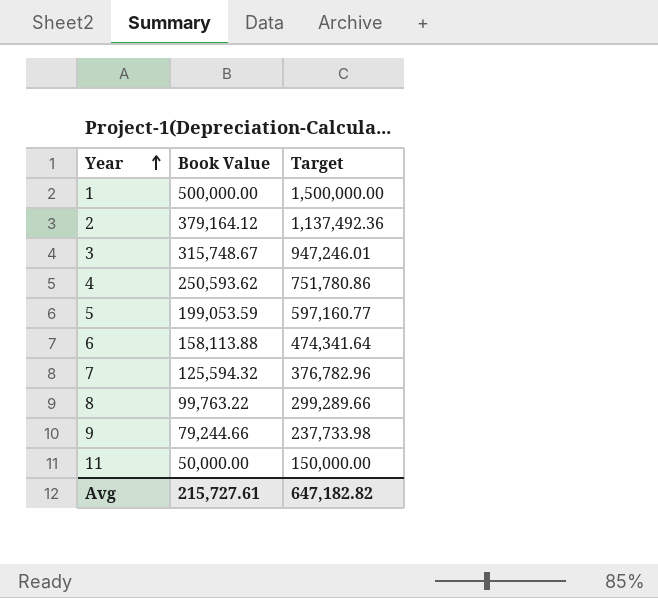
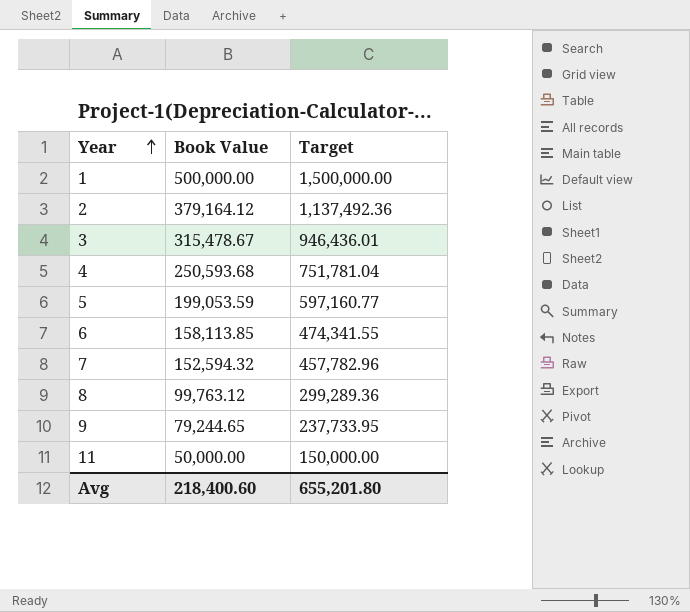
3 | Book Value: 315,748.67 -> 315,478.67
3 | Target: 947,246.01 -> 946,436.01
4 | Book Value: 250,593.62 -> 250,593.68
4 | Target: 751,780.86 -> 751,781.04
6 | Book Value: 158,113.88 -> 158,113.85
6 | Target: 474,341.64 -> 474,341.55
7 | Book Value: 125,594.32 -> 152,594.32
7 | Target: 376,782.96 -> 457,782.96
8 | Book Value: 99,763.22 -> 99,763.12
8 | Target: 299,289.66 -> 299,289.36
9 | Book Value: 79,244.66 -> 79,244.65
9 | Target: 237,733.98 -> 237,733.95
Avg | Book Value: 215,727.61 -> 218,400.60
Avg | Target: 647,182.82 -> 655,201.80

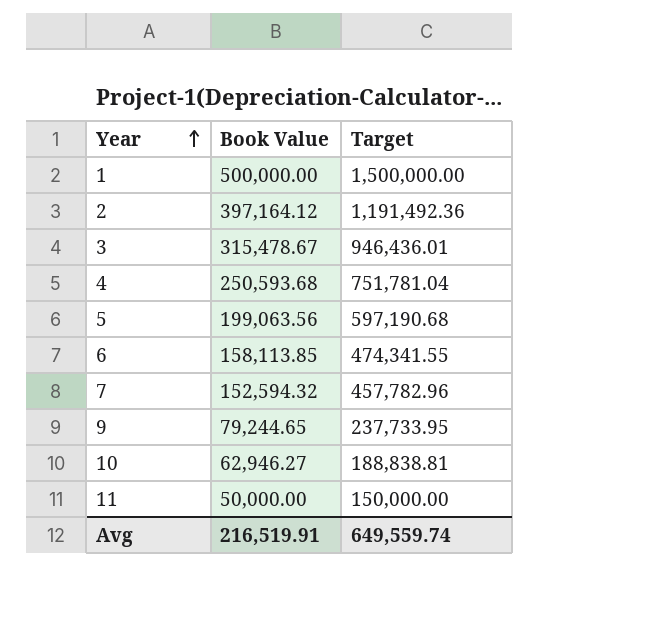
row 8: 99,763.12 | 299,289.36 -> none
2 | Book Value: 379,164.12 -> 397,164.12
2 | Target: 1,137,492.36 -> 1,191,492.36
5 | Book Value: 199,053.59 -> 199,063.56
5 | Target: 597,160.77 -> 597,190.68
row 10: none -> 62,946.27 | 188,838.81
Avg | Book Value: 218,400.60 -> 216,519.91
Avg | Target: 655,201.80 -> 649,559.74

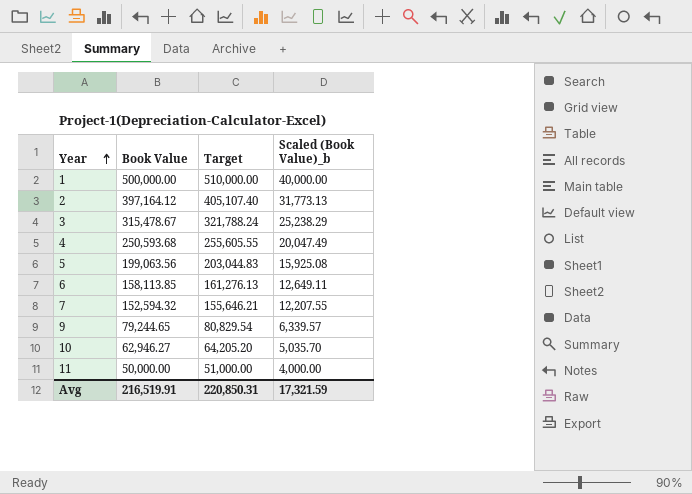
column Target | formula: [Book Value] * 3 -> [Book Value] * 1.02
column Scaled (Book Value)_b | formula: none -> [Book Value] * 0.08
Avg | Target: 649,559.74 -> 220,850.31

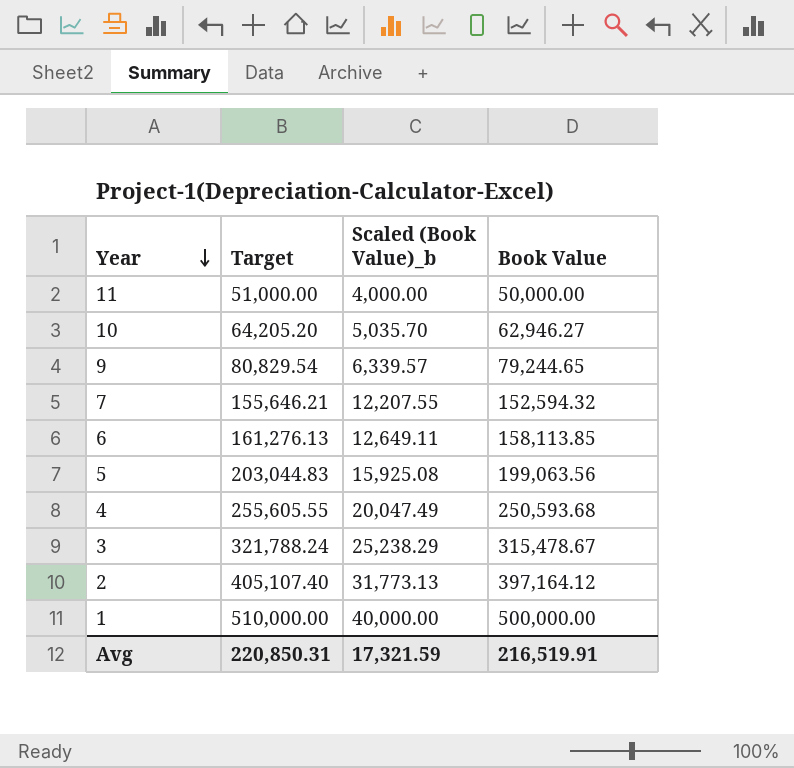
row order: Year ascending -> Year descending
column Book Value | position: 2 -> 4

